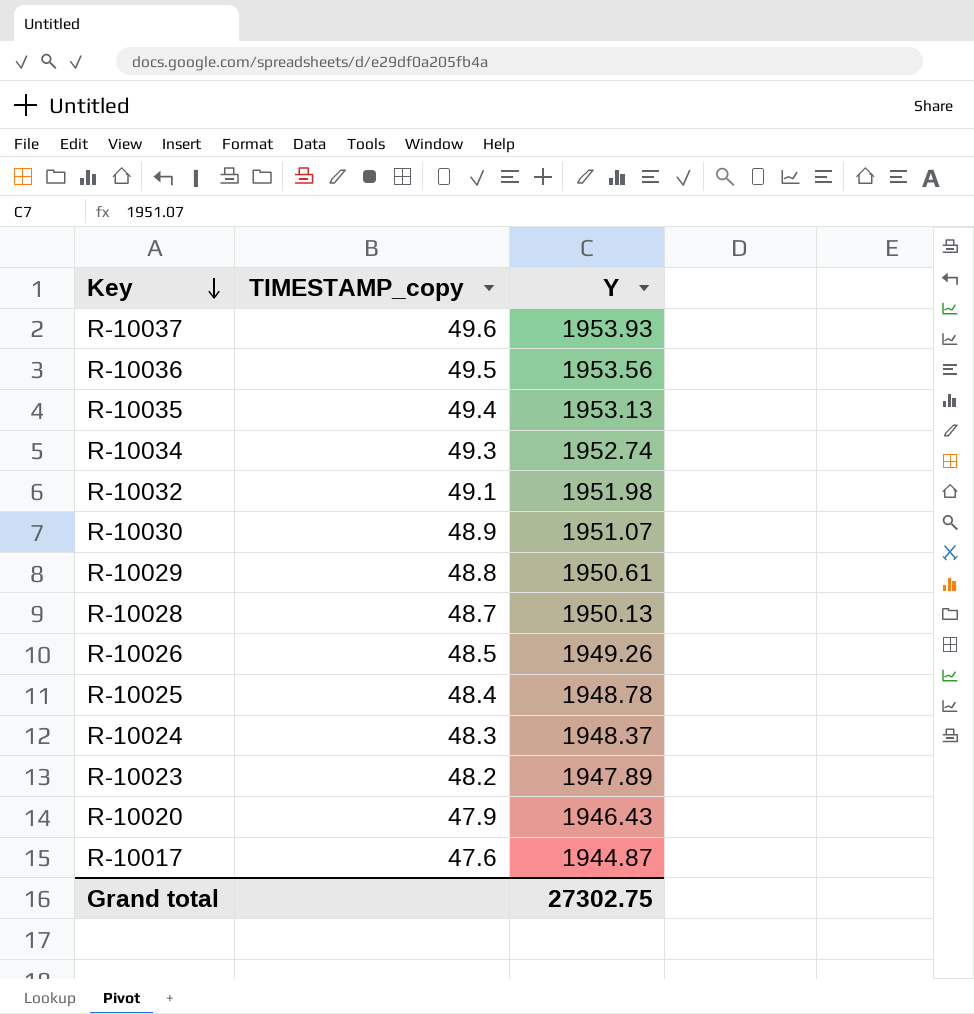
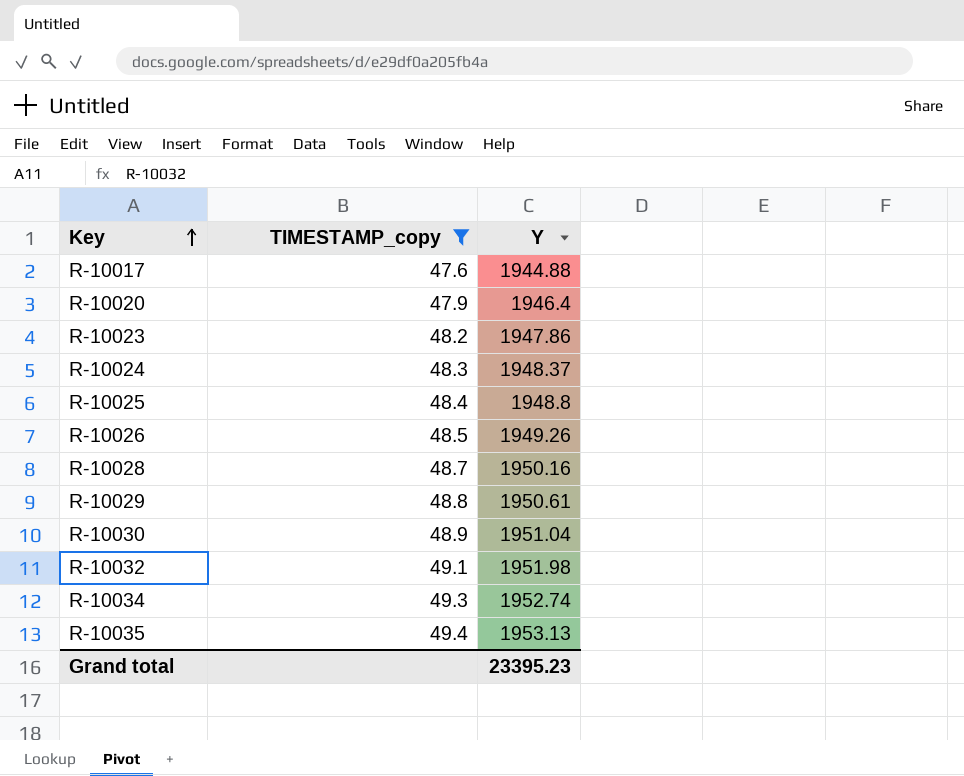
filter: none -> TIMESTAMP_copy <= 49.4
row order: Key descending -> Key ascending
R-10017 | Y: 1944.87 -> 1944.88
R-10020 | Y: 1946.43 -> 1946.4
R-10023 | Y: 1947.89 -> 1947.86
R-10025 | Y: 1948.78 -> 1948.8
R-10028 | Y: 1950.13 -> 1950.16
R-10030 | Y: 1951.07 -> 1951.04
Grand total | Y: 27302.75 -> 23395.23

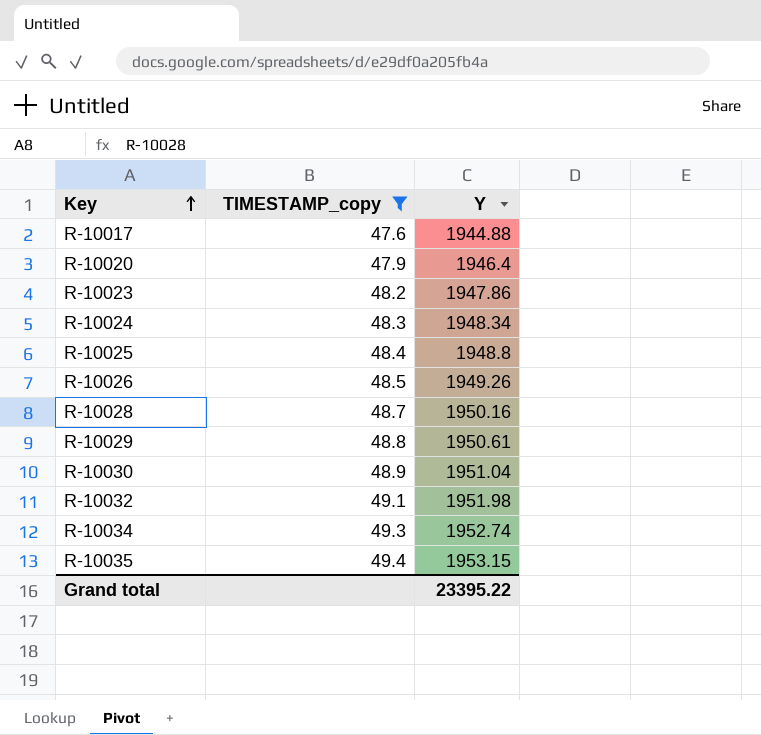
R-10024 | Y: 1948.37 -> 1948.34
R-10035 | Y: 1953.13 -> 1953.15
Grand total | Y: 23395.23 -> 23395.22

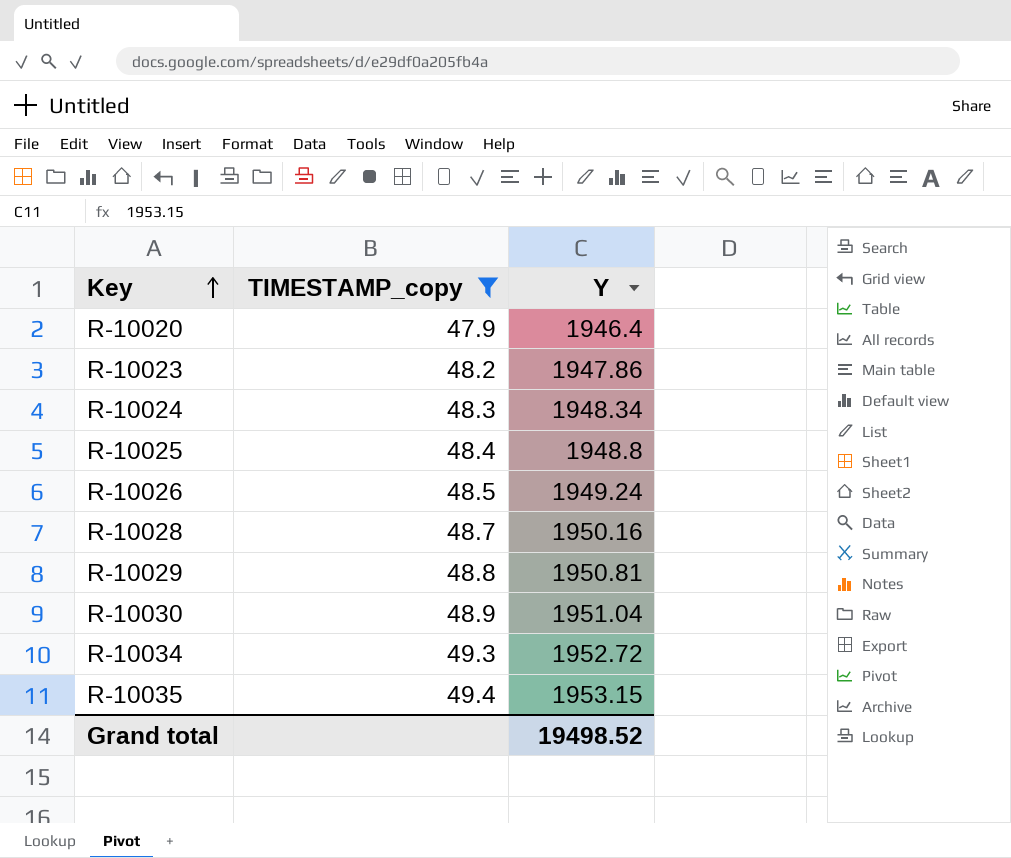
row R-10017: 47.6 | 1944.88 -> none
row R-10032: 49.1 | 1951.98 -> none
R-10026 | Y: 1949.26 -> 1949.24
R-10029 | Y: 1950.61 -> 1950.81
R-10034 | Y: 1952.74 -> 1952.72
Grand total | Y: 23395.22 -> 19498.52

